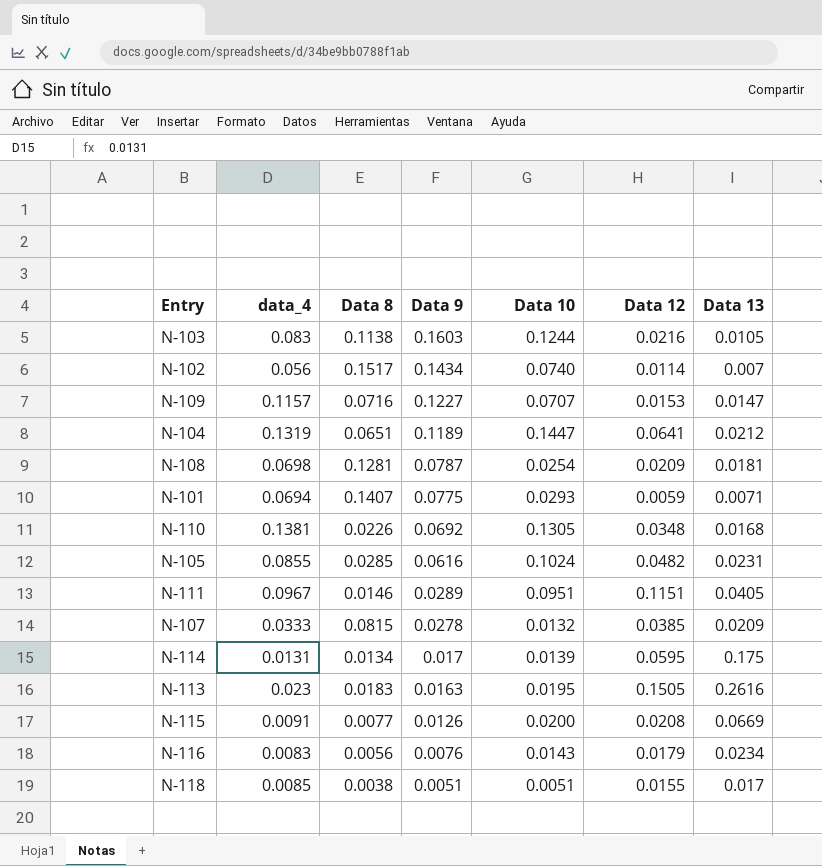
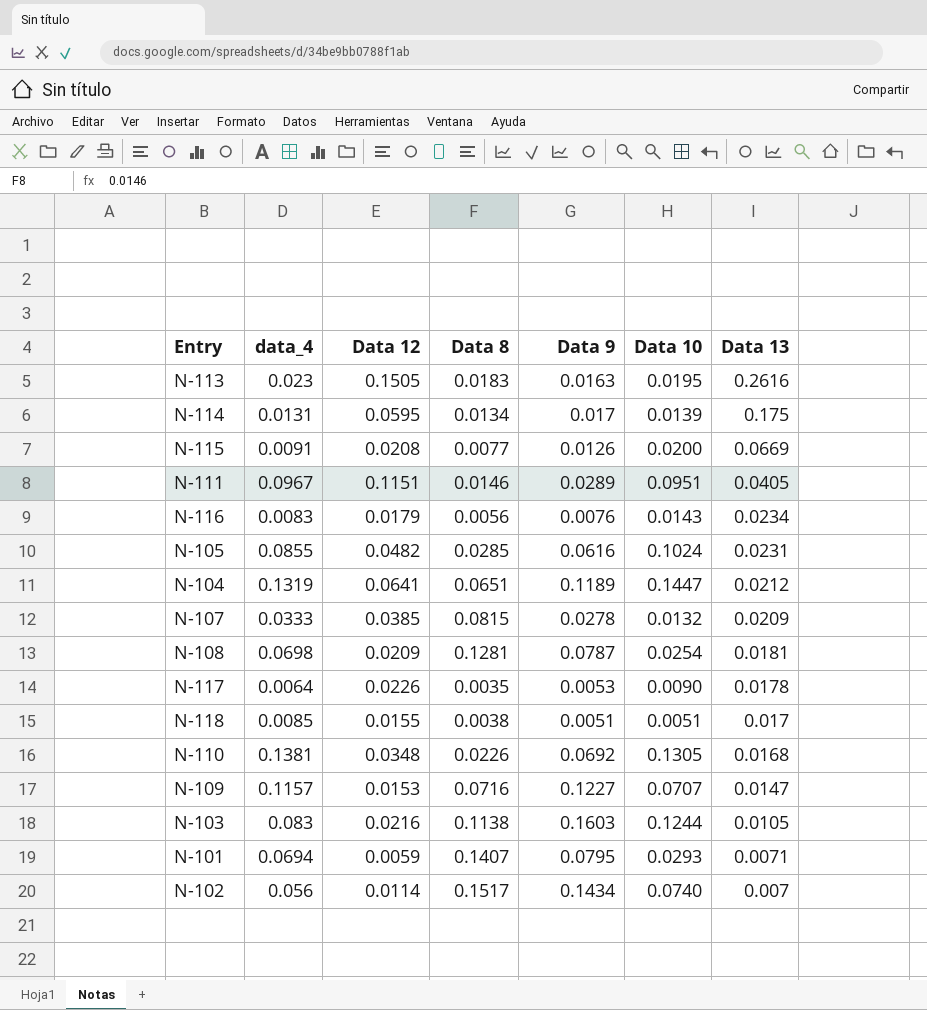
row order: Data 9 descending -> Data 13 descending
column Data 12 | position: 6 -> 3
row N-117: none -> 0.0064 | 0.0226 | 0.0035 | 0.0053 | 0.0090 | 0.0178
N-101 | Data 9: 0.0775 -> 0.0795

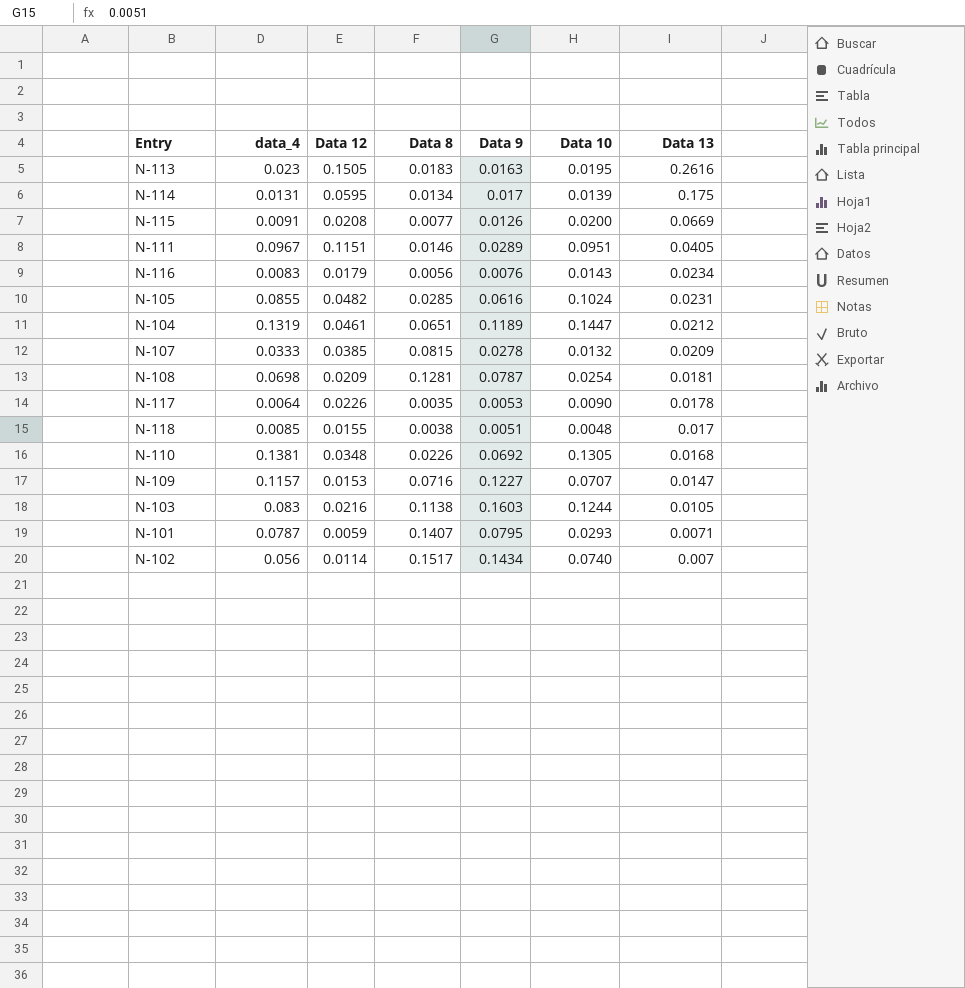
N-104 | Data 12: 0.0641 -> 0.0461
N-118 | Data 10: 0.0051 -> 0.0048
N-101 | data_4: 0.0694 -> 0.0787

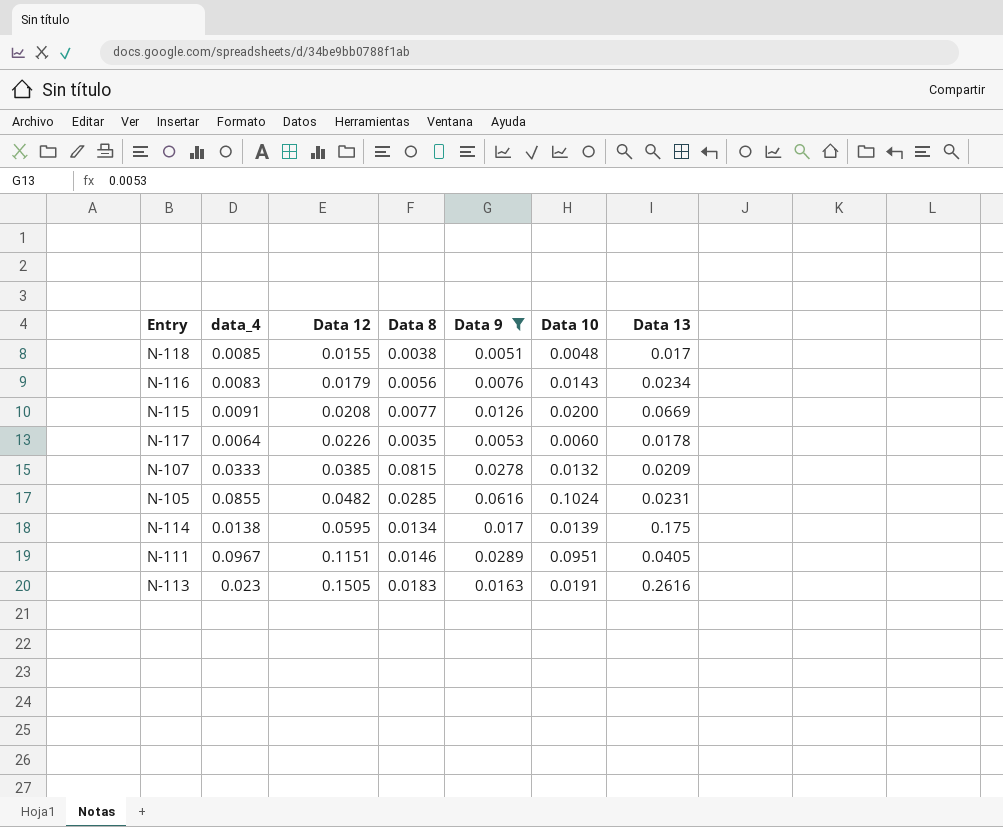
filter: none -> Data 9 <= 0.0616
row order: Data 13 descending -> Data 12 ascending
N-117 | Data 10: 0.0090 -> 0.0060
N-114 | data_4: 0.0131 -> 0.0138
N-113 | Data 10: 0.0195 -> 0.0191

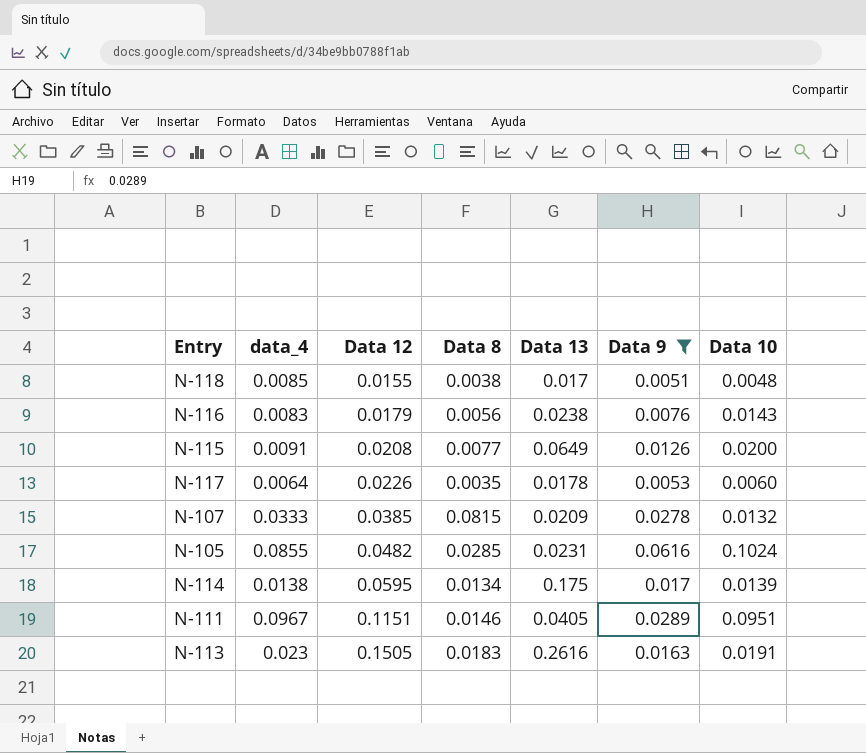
column Data 13 | position: 7 -> 5
N-116 | Data 13: 0.0234 -> 0.0238
N-115 | Data 13: 0.0669 -> 0.0649

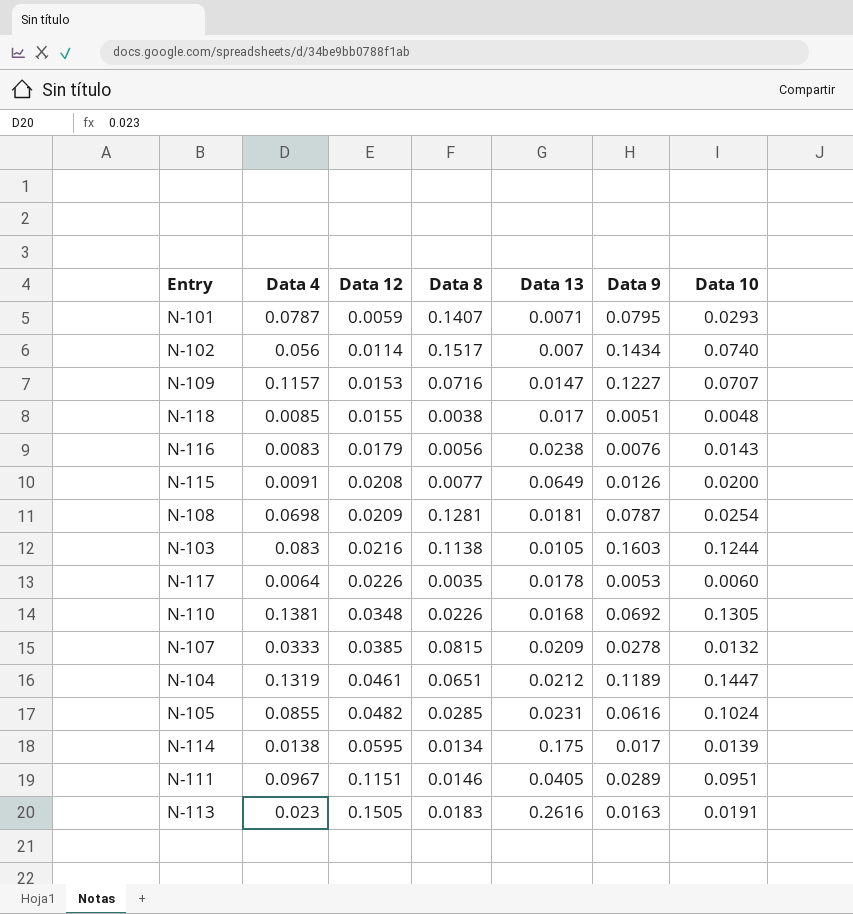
filter: Data 9 <= 0.0616 -> none
column name: data_4 -> Data 4

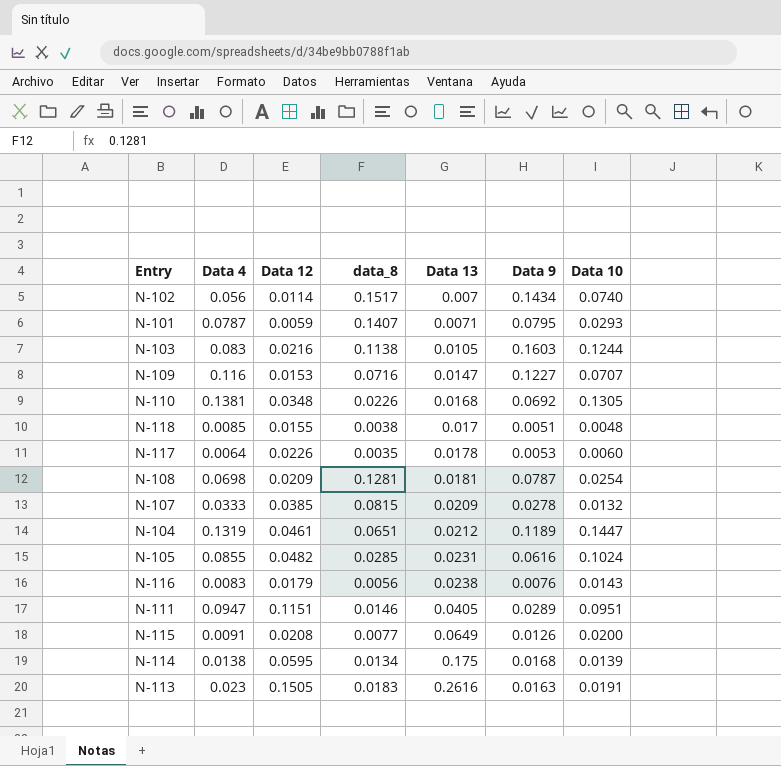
row order: Data 12 ascending -> Data 13 ascending
column name: Data 8 -> data_8
N-109 | Data 4: 0.1157 -> 0.116
N-111 | Data 4: 0.0967 -> 0.0947
N-114 | Data 9: 0.017 -> 0.0168

